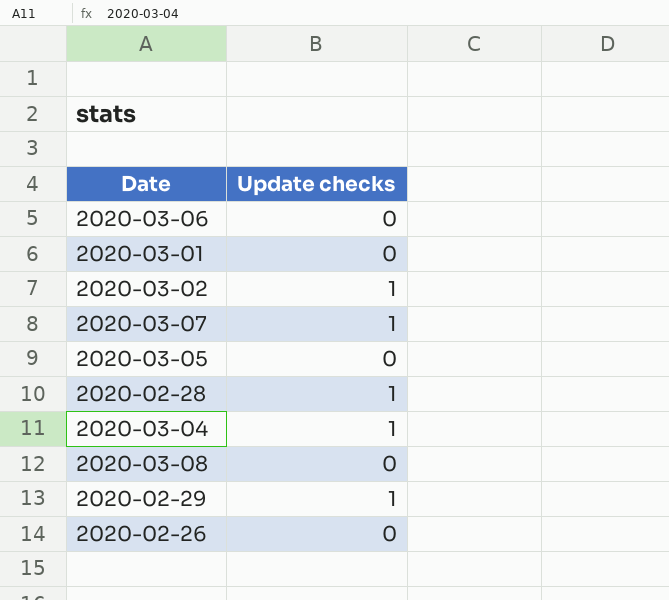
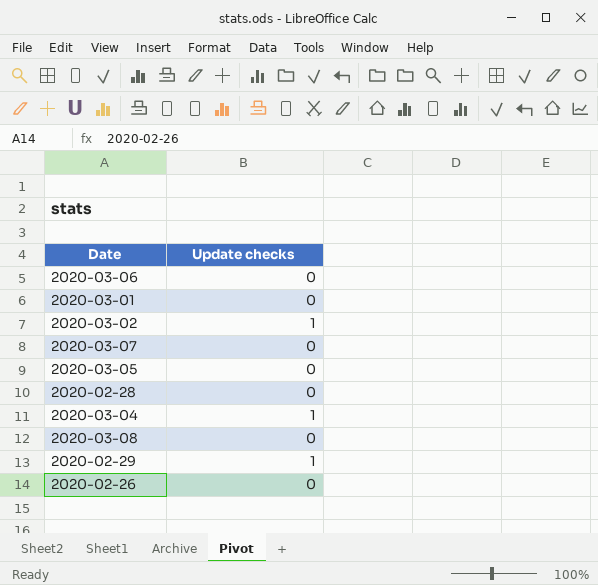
2020-03-07 | Update checks: 1 -> 0
2020-02-28 | Update checks: 1 -> 0

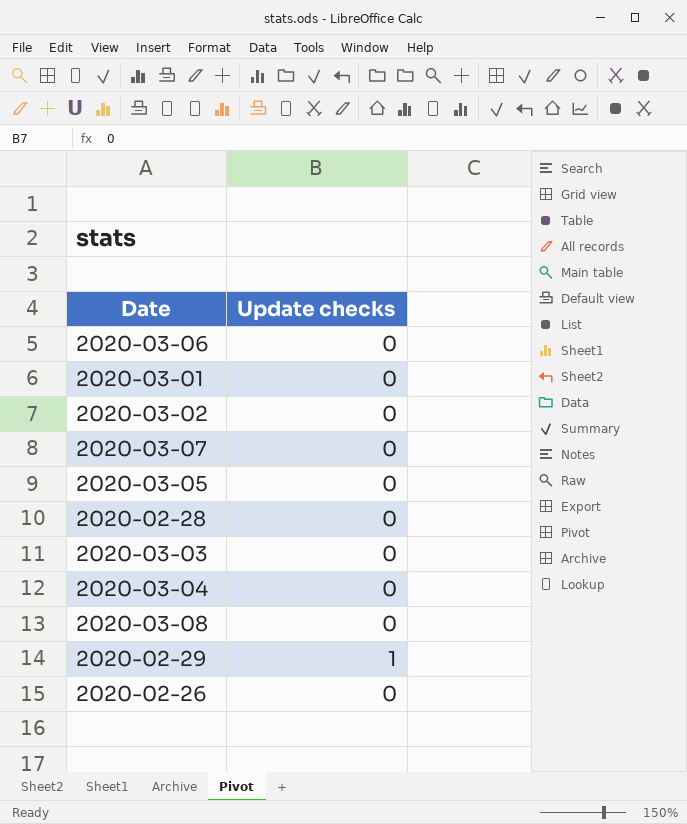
2020-03-02 | Update checks: 1 -> 0
row 2020-03-03: none -> 0
2020-03-04 | Update checks: 1 -> 0

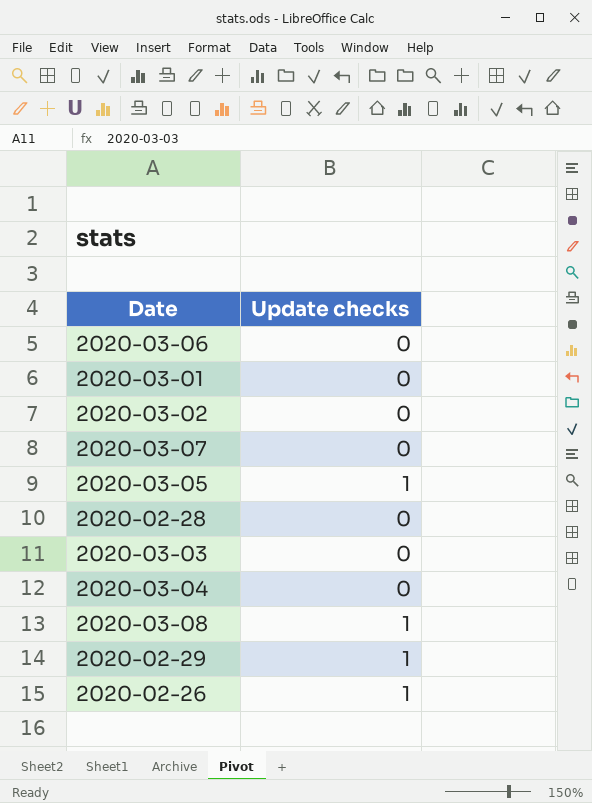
2020-03-05 | Update checks: 0 -> 1
2020-03-08 | Update checks: 0 -> 1
2020-02-26 | Update checks: 0 -> 1

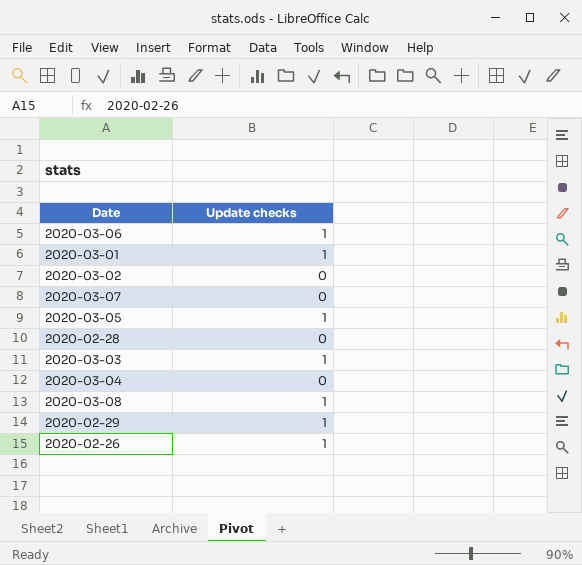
2020-03-06 | Update checks: 0 -> 1
2020-03-01 | Update checks: 0 -> 1
2020-03-03 | Update checks: 0 -> 1

